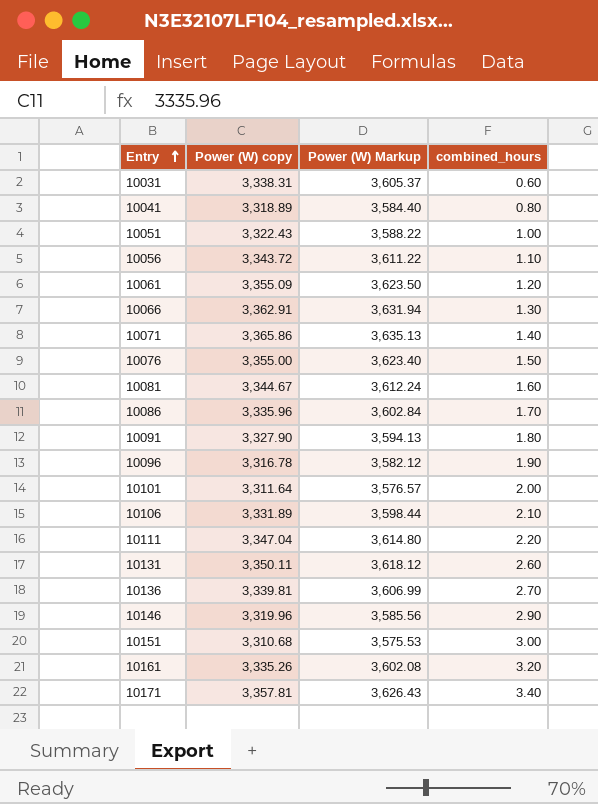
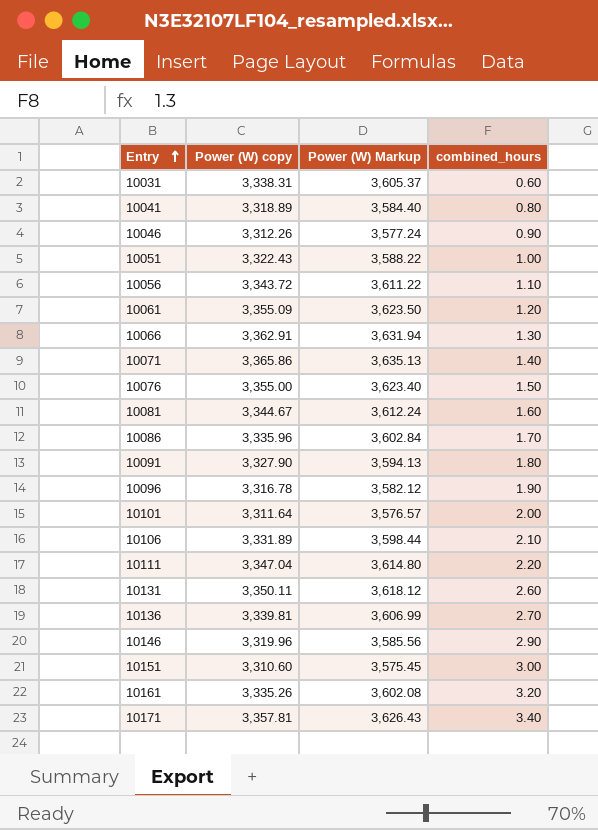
row 10046: none -> 3,312.26 | 3,577.24 | 0.90
10151 | Power (W) copy: 3,310.68 -> 3,310.60
10151 | Power (W) Markup: 3,575.53 -> 3,575.45

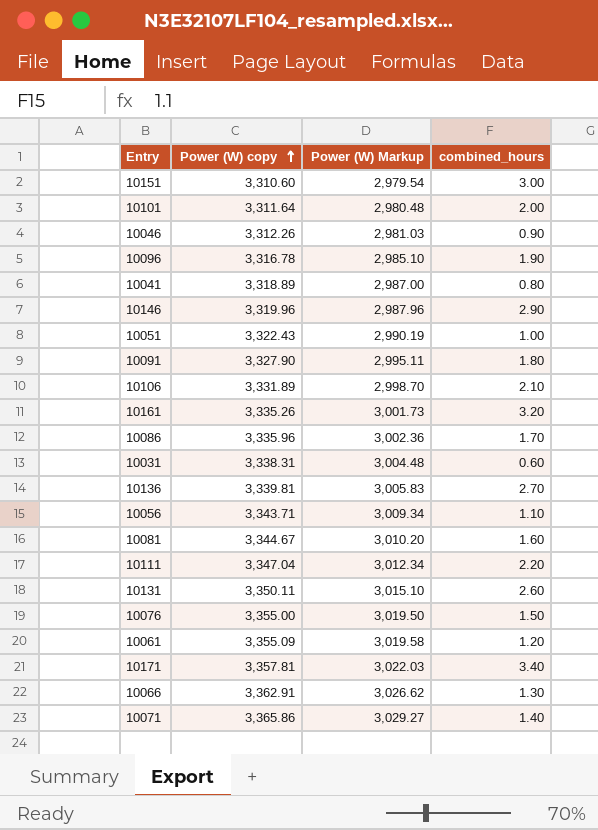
row order: Entry ascending -> Power (W) copy ascending
column Power (W) Markup | formula: [Power (W) copy] * 1.08 -> [Power (W) copy] * 0.9
10056 | Power (W) copy: 3,343.72 -> 3,343.71

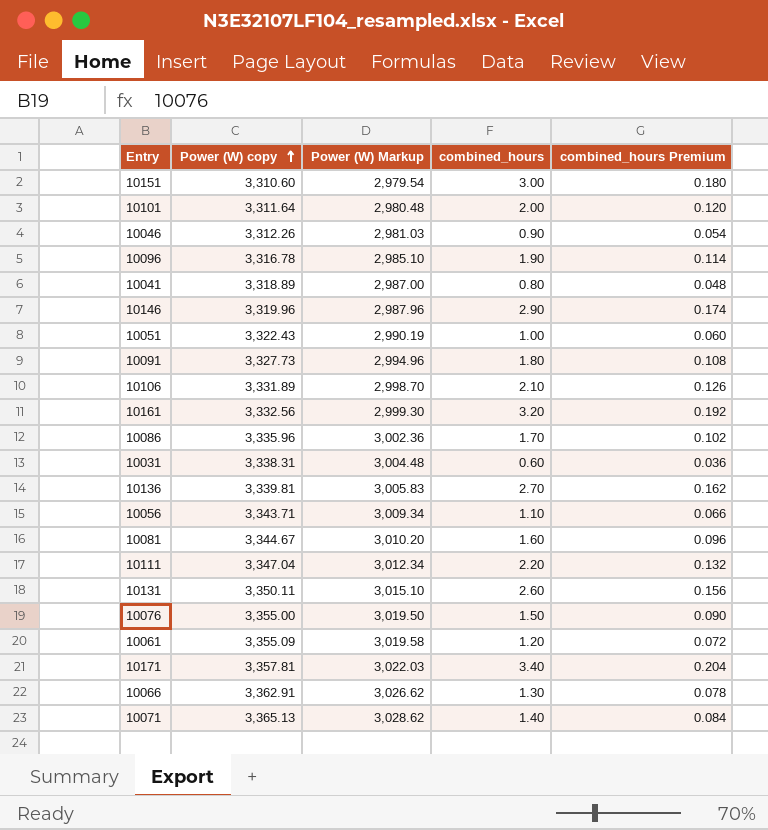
column combined_hours Premium | formula: none -> [combined_hours] * 0.06
10091 | Power (W) copy: 3,327.90 -> 3,327.73
10091 | Power (W) Markup: 2,995.11 -> 2,994.96
10161 | Power (W) copy: 3,335.26 -> 3,332.56
10161 | Power (W) Markup: 3,001.73 -> 2,999.30
10071 | Power (W) copy: 3,365.86 -> 3,365.13
10071 | Power (W) Markup: 3,029.27 -> 3,028.62

